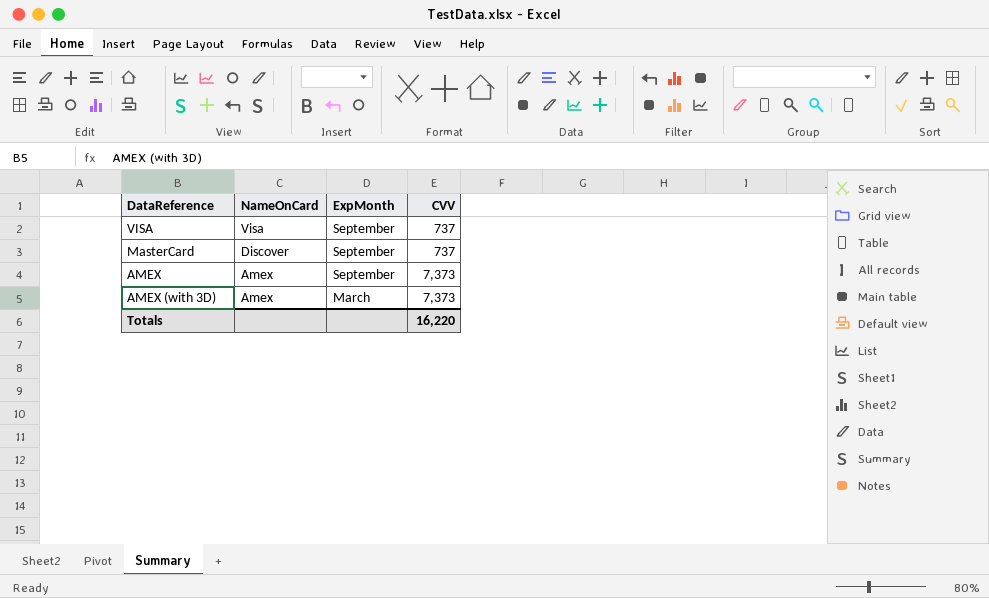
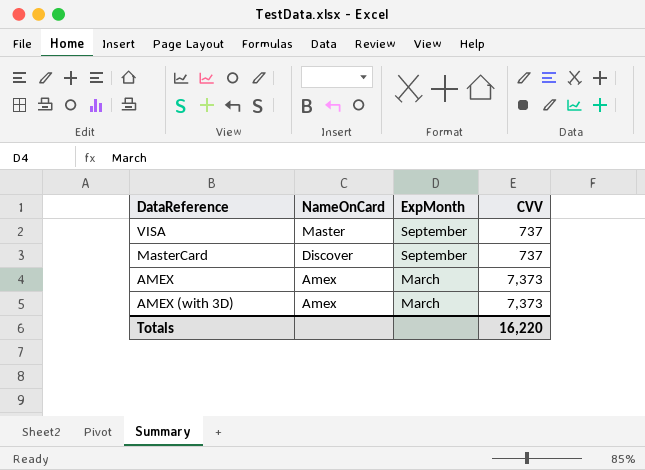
VISA | NameOnCard: Visa -> Master
AMEX | ExpMonth: September -> March

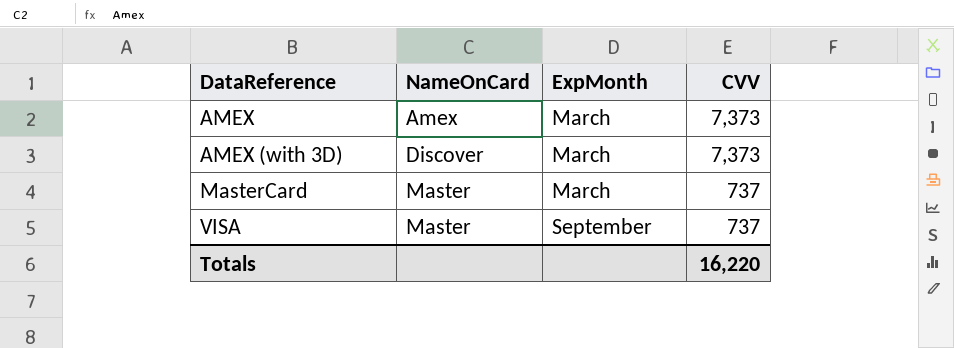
row order: NameOnCard descending -> DataReference ascending
AMEX (with 3D) | NameOnCard: Amex -> Discover
MasterCard | NameOnCard: Discover -> Master
MasterCard | ExpMonth: September -> March

